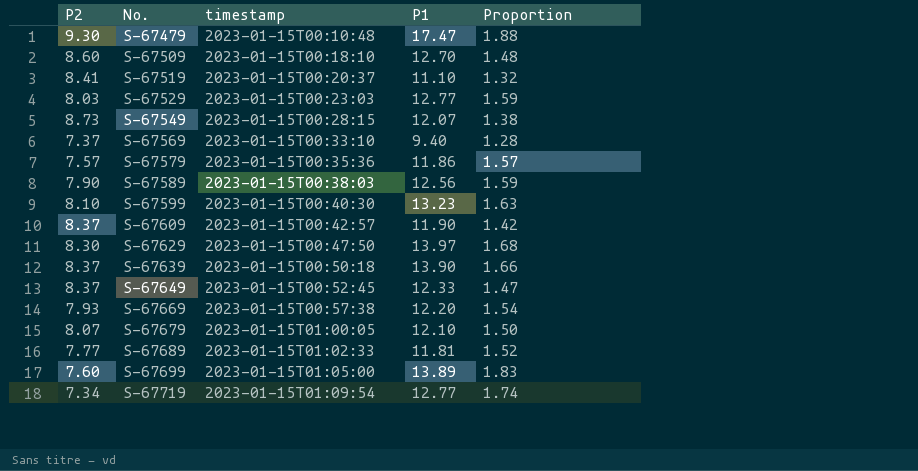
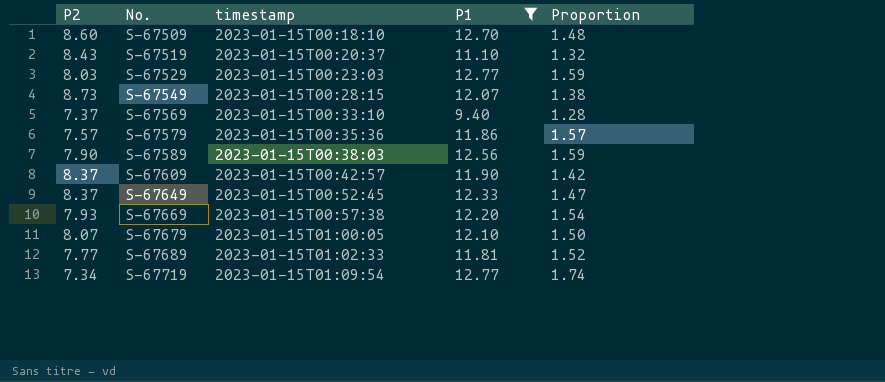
filter: none -> P1 <= 12.77
S-67519 | P2: 8.41 -> 8.43

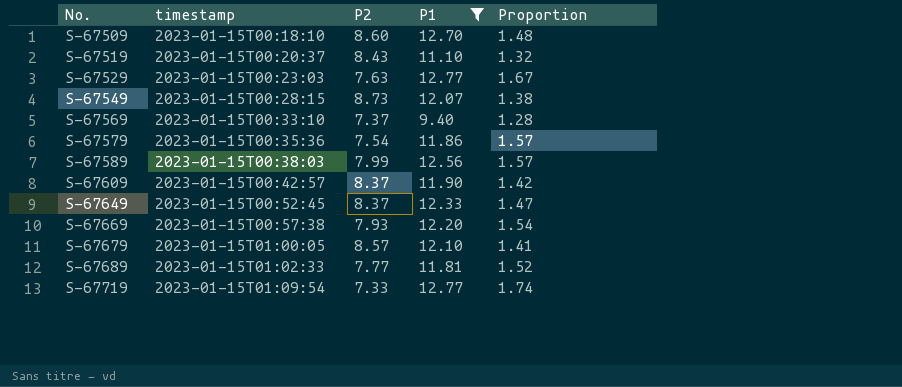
column P2 | position: 1 -> 3
S-67529 | P2: 8.03 -> 7.63
S-67529 | Proportion: 1.59 -> 1.67
S-67579 | P2: 7.57 -> 7.54
S-67589 | P2: 7.90 -> 7.99
S-67589 | Proportion: 1.59 -> 1.57
S-67679 | P2: 8.07 -> 8.57
S-67679 | Proportion: 1.50 -> 1.41
S-67719 | P2: 7.34 -> 7.33

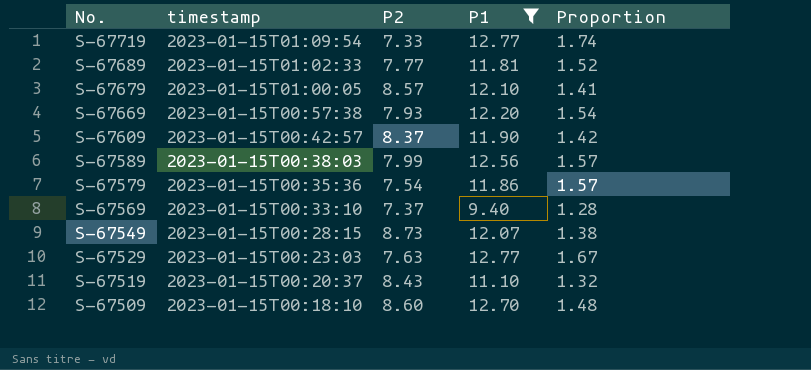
row order: No. ascending -> No. descending
row S-67649: 2023-01-15T00:52:45 | 8.37 | 12.33 | 1.47 -> none

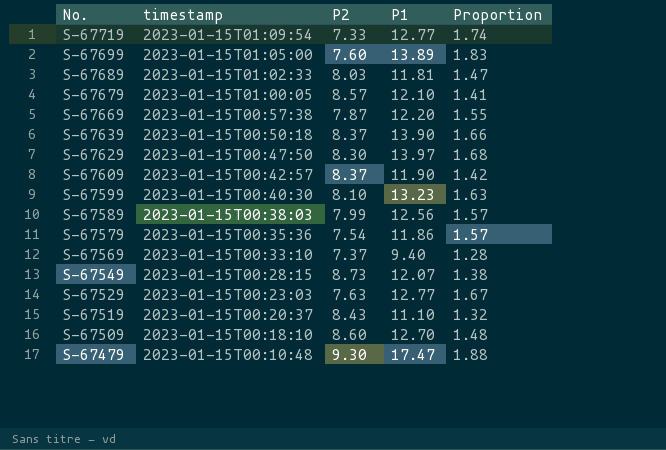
filter: P1 <= 12.77 -> none
S-67689 | P2: 7.77 -> 8.03
S-67689 | Proportion: 1.52 -> 1.47
S-67669 | P2: 7.93 -> 7.87
S-67669 | Proportion: 1.54 -> 1.55

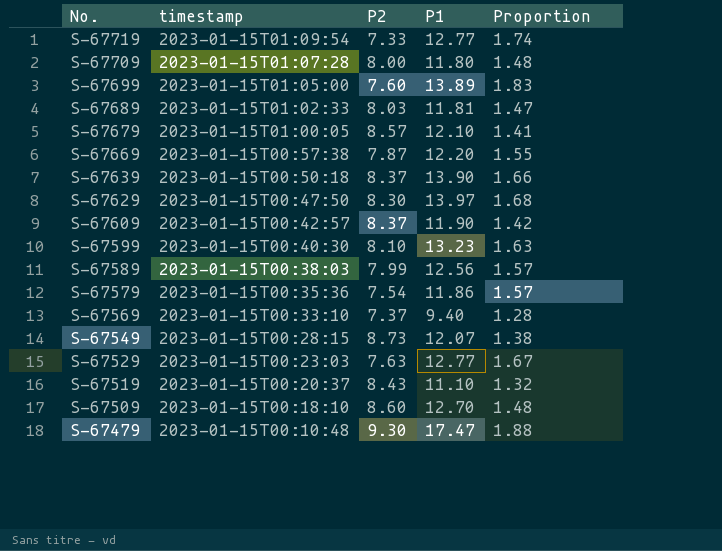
row S-67709: none -> 2023-01-15T01:07:28 | 8.00 | 11.80 | 1.48

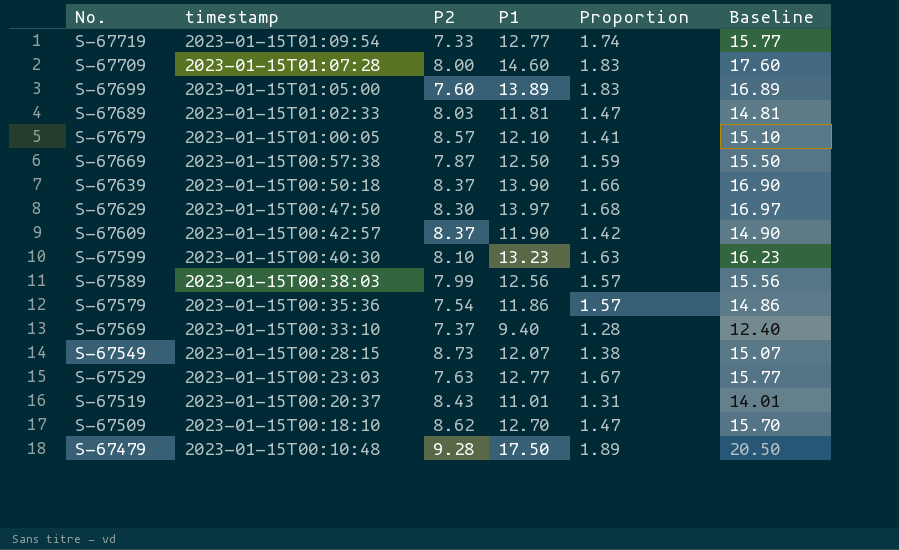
column Baseline | formula: none -> [P1] + 3
S-67709 | P1: 11.80 -> 14.60
S-67709 | Proportion: 1.48 -> 1.83
S-67669 | P1: 12.20 -> 12.50
S-67669 | Proportion: 1.55 -> 1.59
S-67519 | P1: 11.10 -> 11.01
S-67519 | Proportion: 1.32 -> 1.31
S-67509 | P2: 8.60 -> 8.62
S-67509 | Proportion: 1.48 -> 1.47
S-67479 | P2: 9.30 -> 9.28
S-67479 | P1: 17.47 -> 17.50
S-67479 | Proportion: 1.88 -> 1.89

